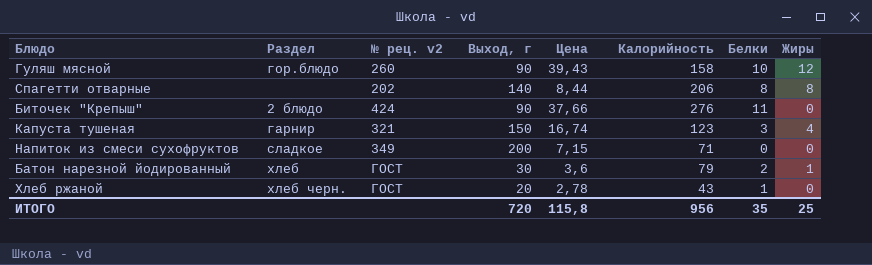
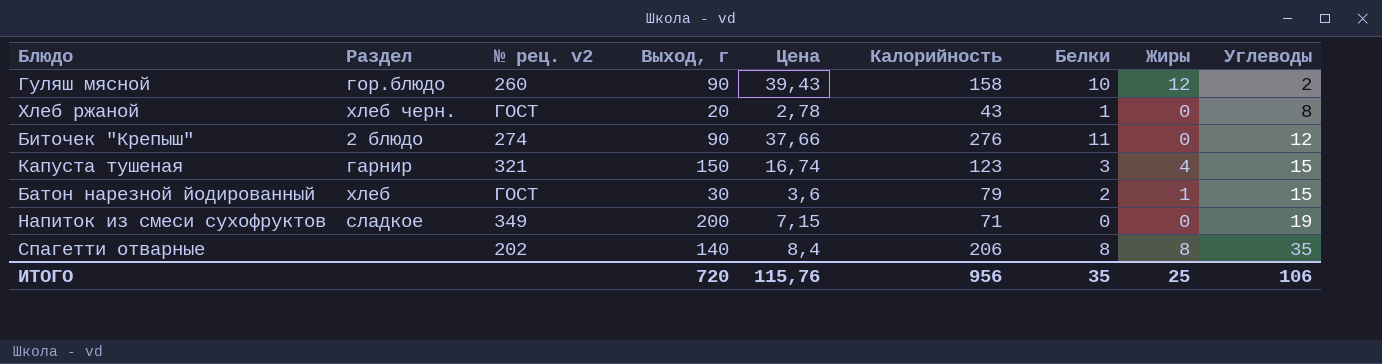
row order: none -> Углеводы ascending
column Углеводы | position: none -> 9
Биточек "Крепыш" | № рец. v2: 424 -> 274
Спагетти отварные | Цена: 8,44 -> 8,4
ИТОГО | Цена: 115,8 -> 115,76

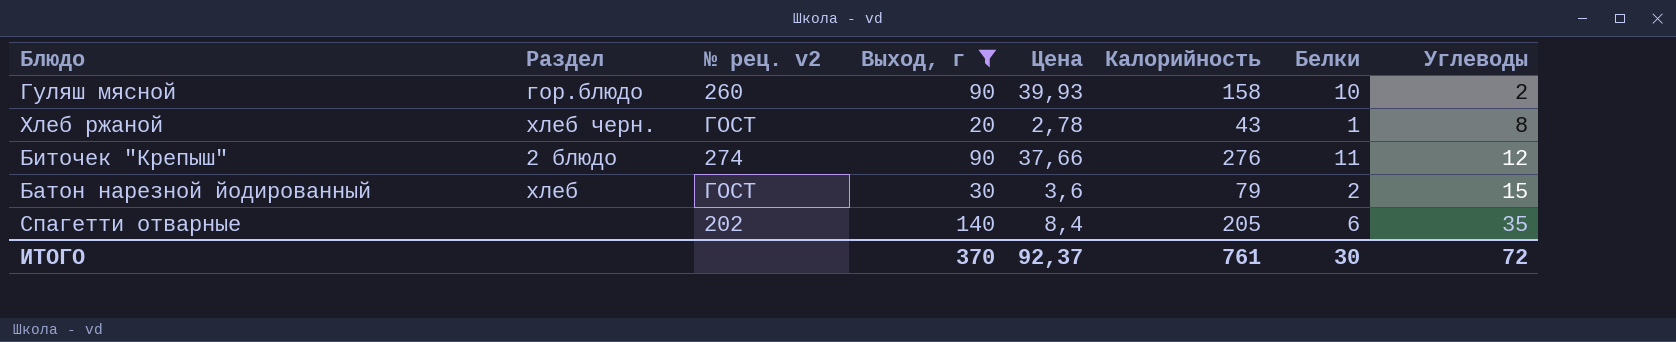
filter: none -> Выход, г <= 140
column Жиры | position: 8 -> none
Гуляш мясной | Цена: 39,43 -> 39,93
Спагетти отварные | Калорийность: 206 -> 205
Спагетти отварные | Белки: 8 -> 6
ИТОГО | Выход, г: 720 -> 370
ИТОГО | Цена: 115,76 -> 92,37
ИТОГО | Калорийность: 956 -> 761
ИТОГО | Белки: 35 -> 30
ИТОГО | Углеводы: 106 -> 72

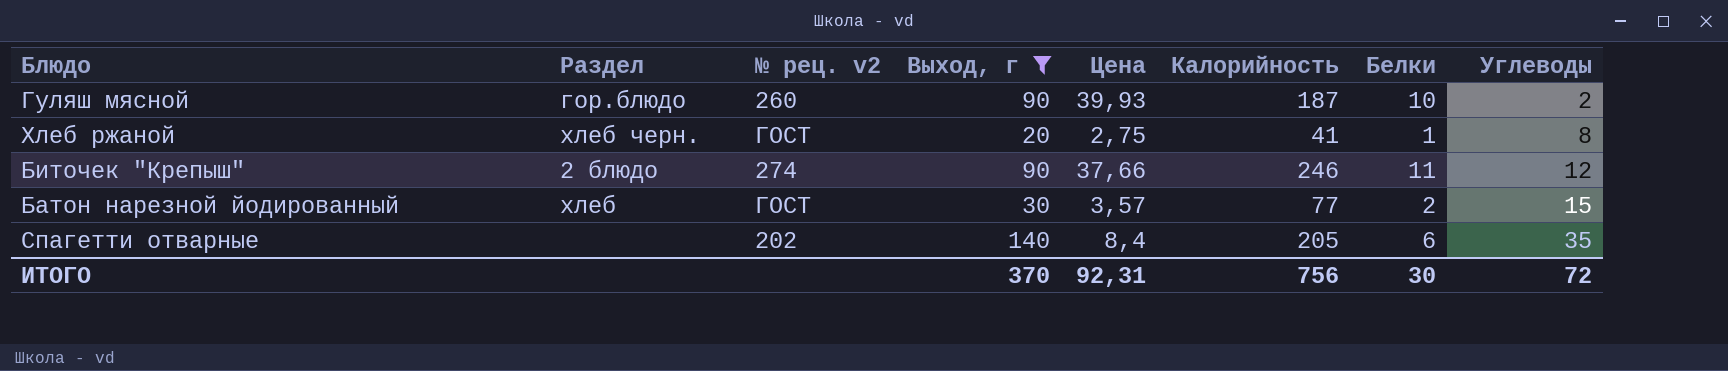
Гуляш мясной | Калорийность: 158 -> 187
Хлеб ржаной | Цена: 2,78 -> 2,75
Хлеб ржаной | Калорийность: 43 -> 41
Биточек "Крепыш" | Калорийность: 276 -> 246
Батон нарезной йодированный | Цена: 3,6 -> 3,57
Батон нарезной йодированный | Калорийность: 79 -> 77
ИТОГО | Цена: 92,37 -> 92,31
ИТОГО | Калорийность: 761 -> 756

